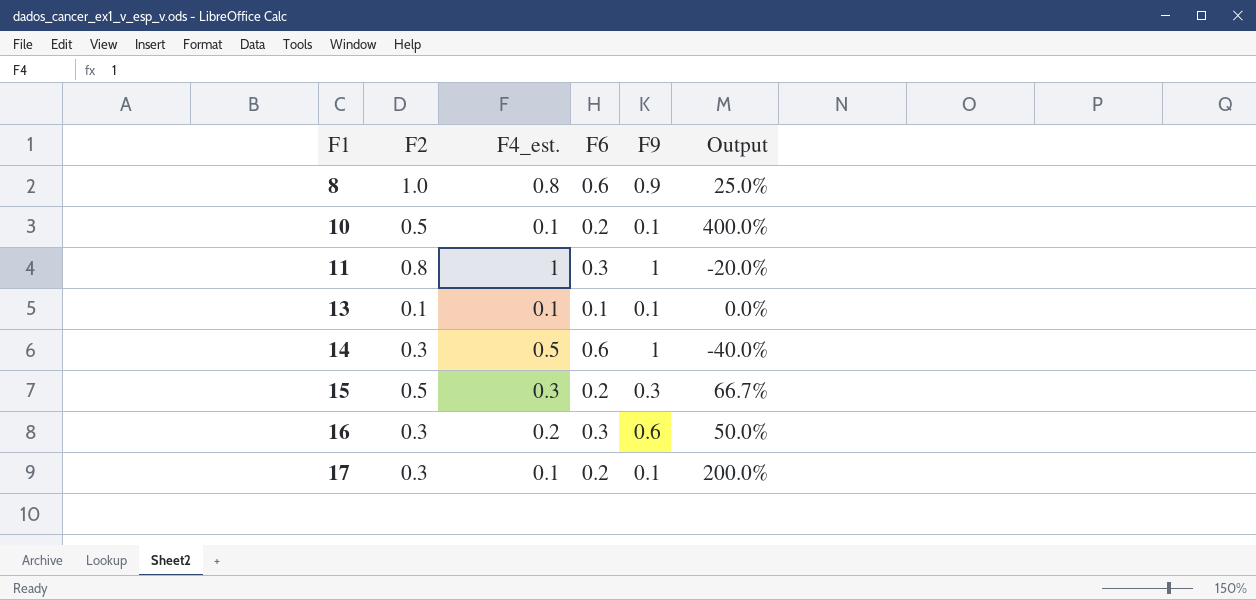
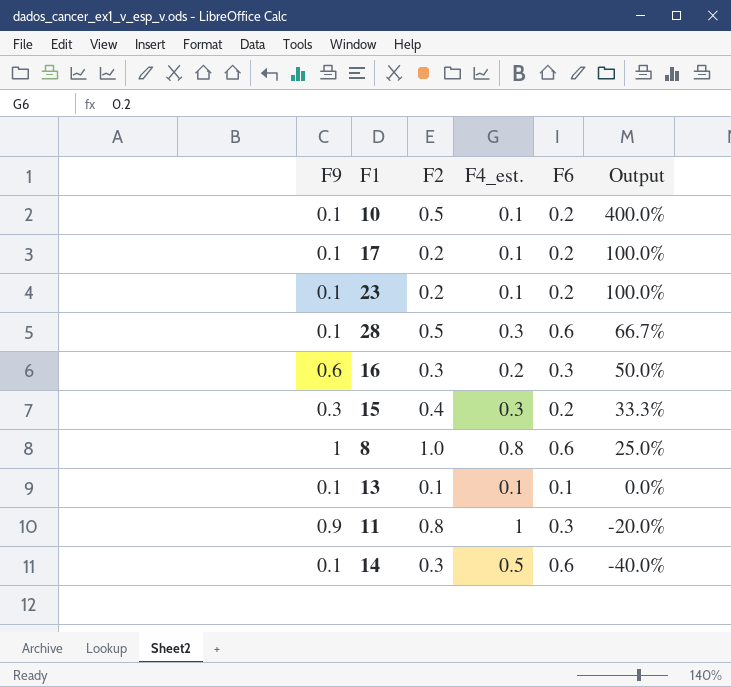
row order: F1 ascending -> Output descending
column F9 | position: 5 -> 1
17 | F2: 0.3 -> 0.2
17 | Output: 200.0% -> 100.0%
row 23: none -> 0.1 | 0.2 | 0.1 | 0.2 | 100.0%
row 28: none -> 0.1 | 0.5 | 0.3 | 0.6 | 66.7%
15 | F2: 0.5 -> 0.4
15 | Output: 66.7% -> 33.3%
8 | F9: 0.9 -> 1
11 | F9: 1 -> 0.9
14 | F9: 1 -> 0.1

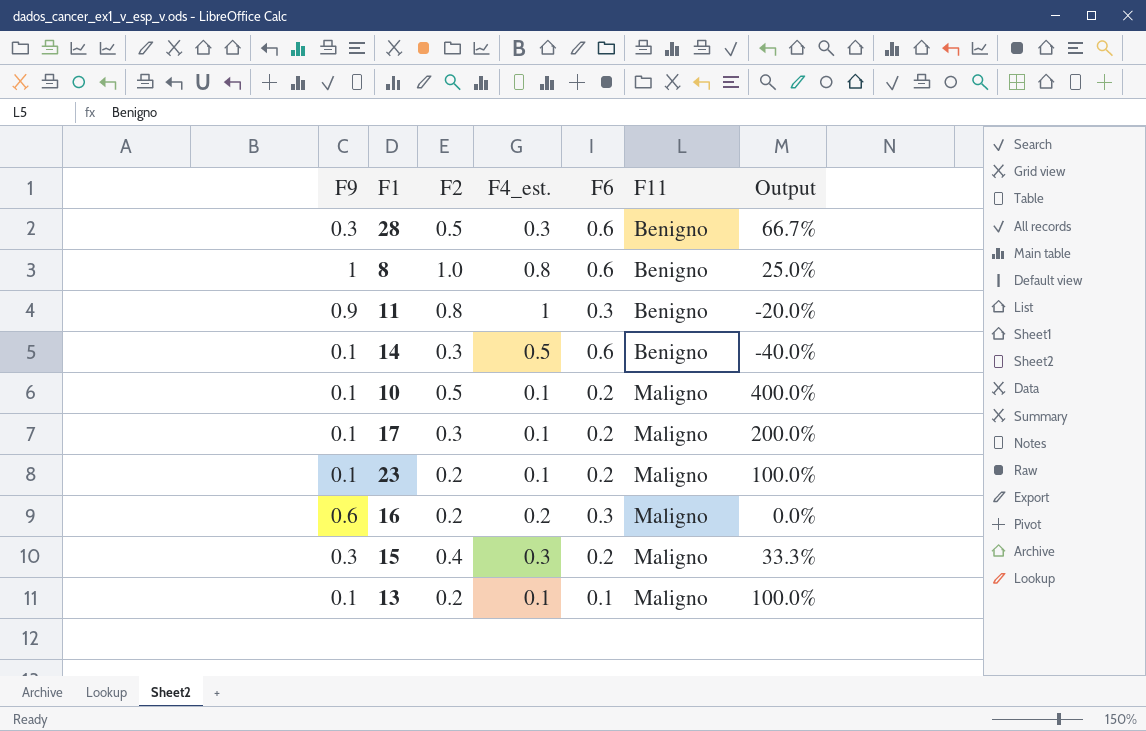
row order: Output descending -> F11 ascending
column F11 | position: none -> 6
28 | F9: 0.1 -> 0.3
17 | F2: 0.2 -> 0.3
17 | Output: 100.0% -> 200.0%
16 | F2: 0.3 -> 0.2
16 | Output: 50.0% -> 0.0%
13 | F2: 0.1 -> 0.2
13 | Output: 0.0% -> 100.0%

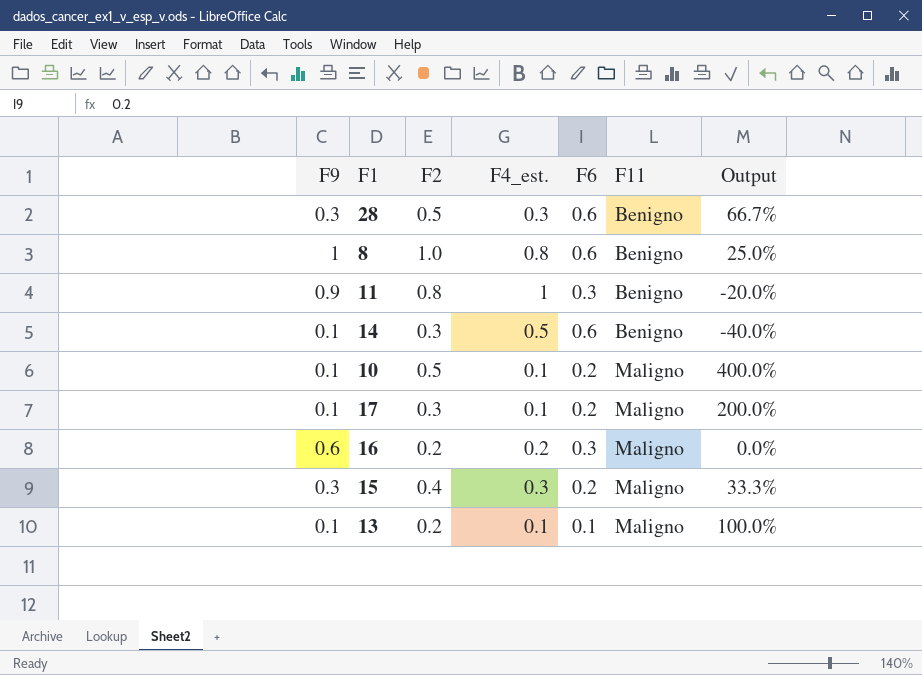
row 23: 0.1 | 0.2 | 0.1 | 0.2 | Maligno | 100.0% -> none

